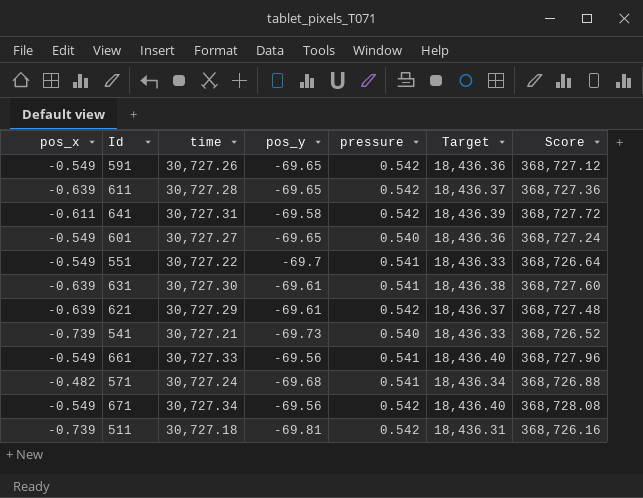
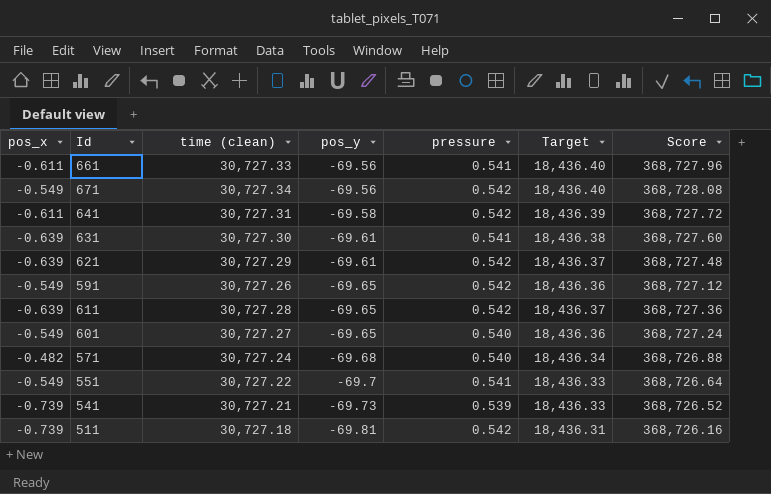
row order: none -> pos_y descending
column name: time -> time (clean)
661 | pos_x: -0.549 -> -0.611
571 | pressure: 0.541 -> 0.540
541 | pressure: 0.540 -> 0.539

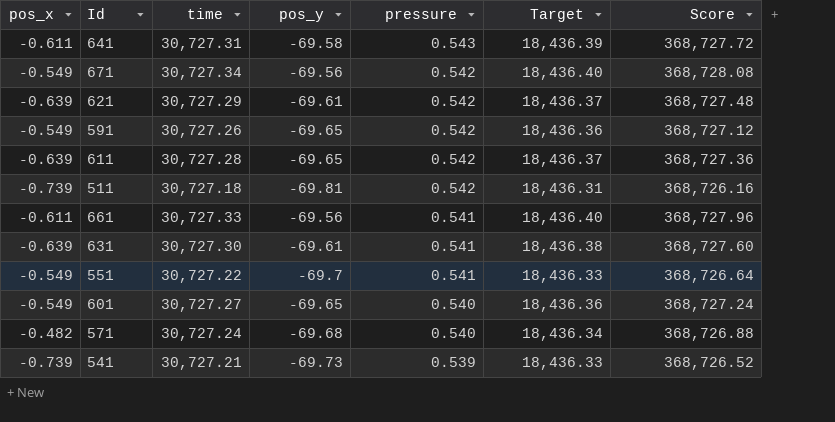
row order: pos_y descending -> pressure descending
column name: time (clean) -> time
641 | pressure: 0.542 -> 0.543

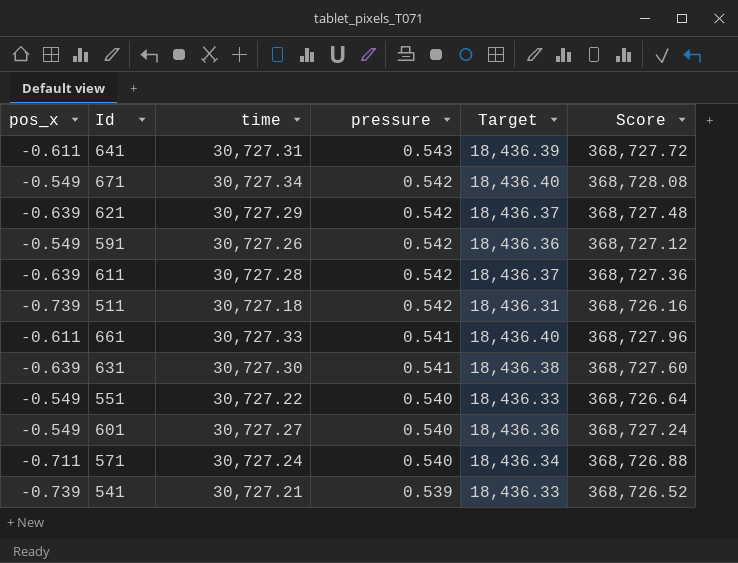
column pos_y | position: 4 -> none
551 | pressure: 0.541 -> 0.540
571 | pos_x: -0.482 -> -0.711

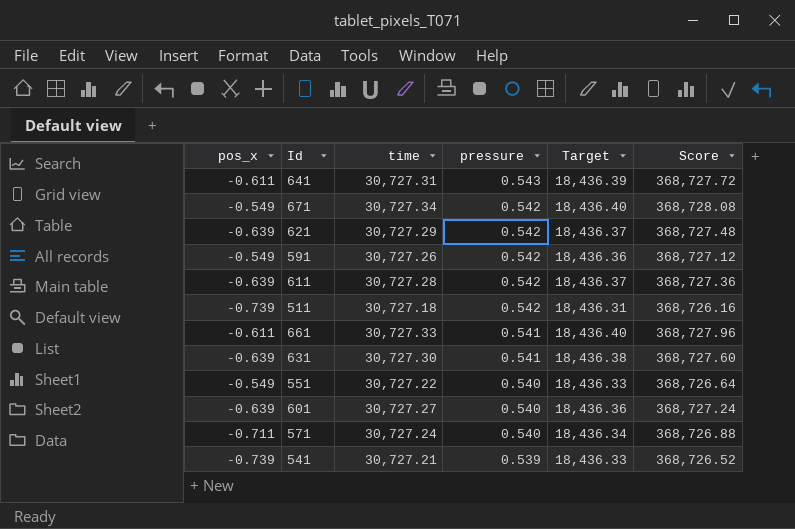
601 | pos_x: -0.549 -> -0.639

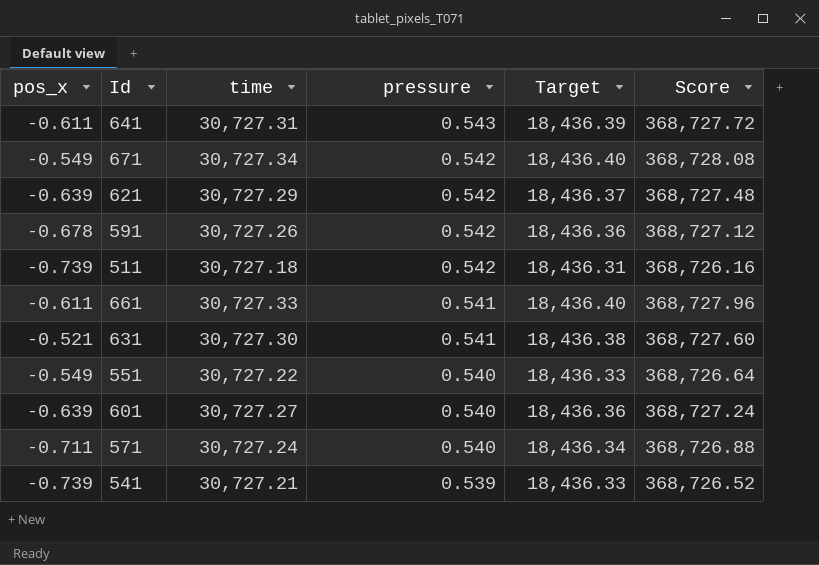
row 611: -0.639 | 30,727.28 | 0.542 | 18,436.37 | 368,727.36 -> none
591 | pos_x: -0.549 -> -0.678
631 | pos_x: -0.639 -> -0.521

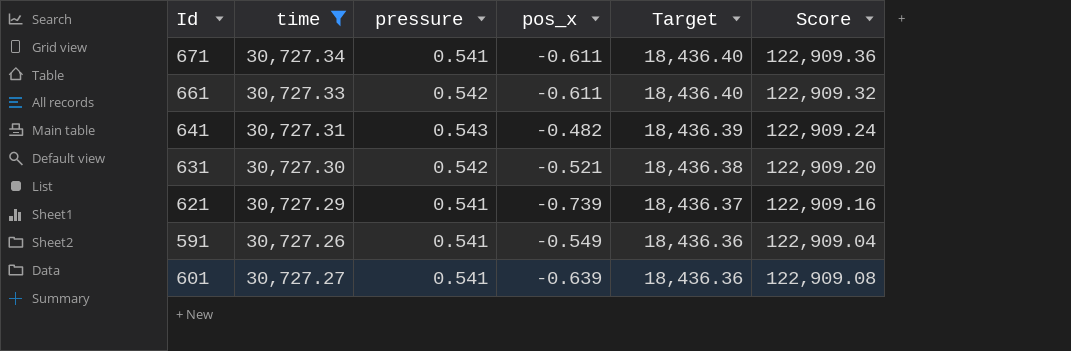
filter: none -> time >= 30,727.26
row order: pressure descending -> Target descending
column pos_x | position: 1 -> 4
column Score | formula: [time] * 12 -> [time] * 4
671 | pressure: 0.542 -> 0.541
671 | pos_x: -0.549 -> -0.611
661 | pressure: 0.541 -> 0.542
641 | pos_x: -0.611 -> -0.482
631 | pressure: 0.541 -> 0.542
621 | pressure: 0.542 -> 0.541
621 | pos_x: -0.639 -> -0.739
591 | pressure: 0.542 -> 0.541
591 | pos_x: -0.678 -> -0.549
601 | pressure: 0.540 -> 0.541

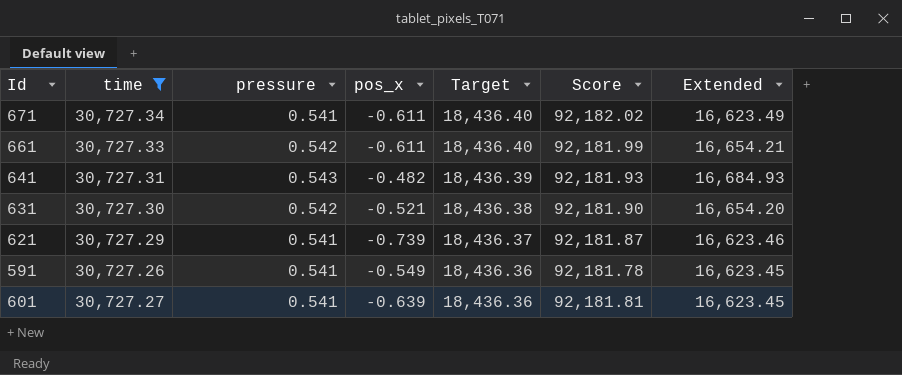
column Score | formula: [time] * 4 -> [time] * 3
column Extended | formula: none -> [time] * [pressure]

